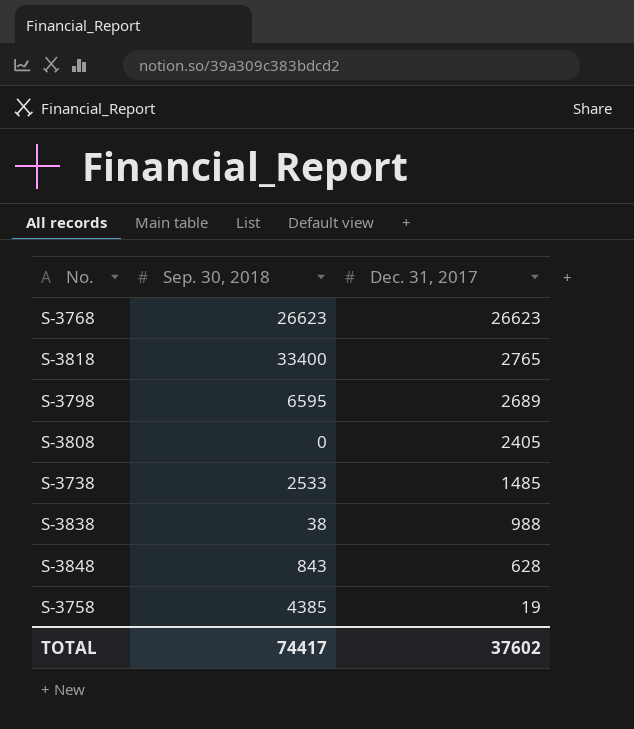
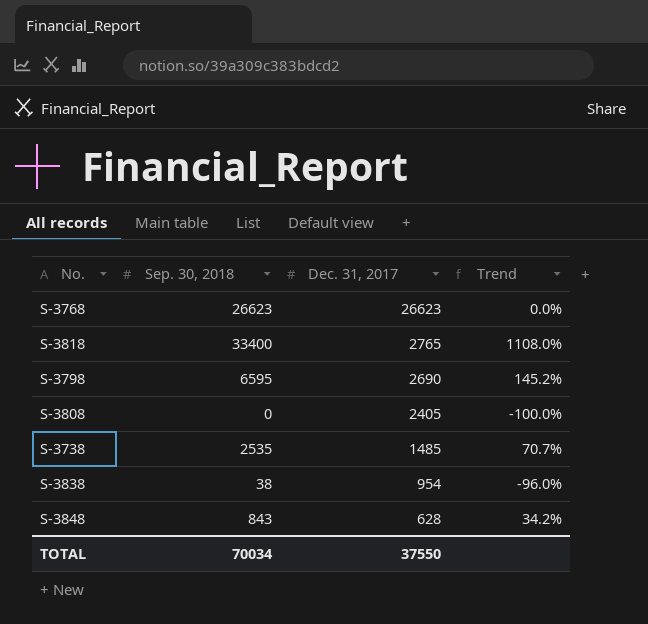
column Trend | formula: none -> ([Sep. 30, 2018] - [Dec. 31, 2017]) / [Dec. 31, 2017]
row S-3758: 4385 | 19 -> none
S-3798 | Dec. 31, 2017: 2689 -> 2690
S-3738 | Sep. 30, 2018: 2533 -> 2535
S-3838 | Dec. 31, 2017: 988 -> 954
TOTAL | Sep. 30, 2018: 74417 -> 70034
TOTAL | Dec. 31, 2017: 37602 -> 37550

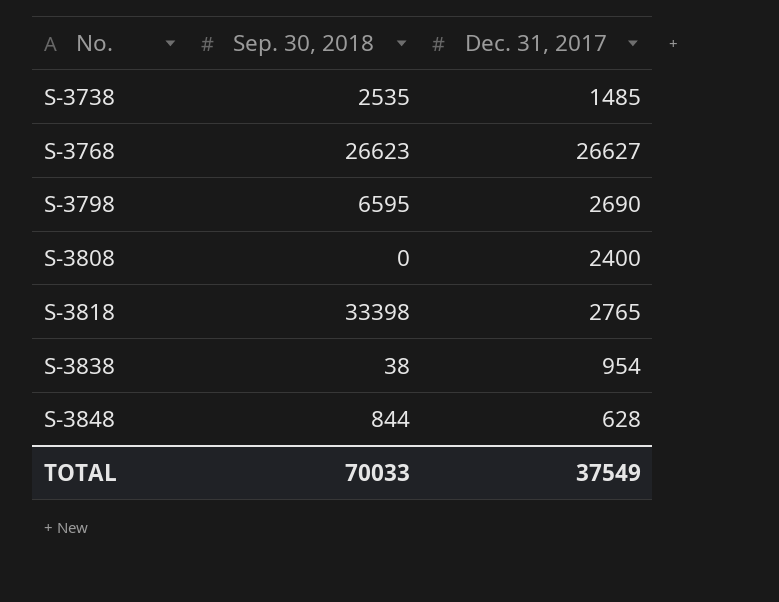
row order: Dec. 31, 2017 descending -> No. ascending
column Trend | formula: ([Sep. 30, 2018] - [Dec. 31, 2017]) / [Dec. 31, 2017] -> none
S-3768 | Dec. 31, 2017: 26623 -> 26627
S-3808 | Dec. 31, 2017: 2405 -> 2400
S-3818 | Sep. 30, 2018: 33400 -> 33398
S-3848 | Sep. 30, 2018: 843 -> 844
TOTAL | Sep. 30, 2018: 70034 -> 70033
TOTAL | Dec. 31, 2017: 37550 -> 37549

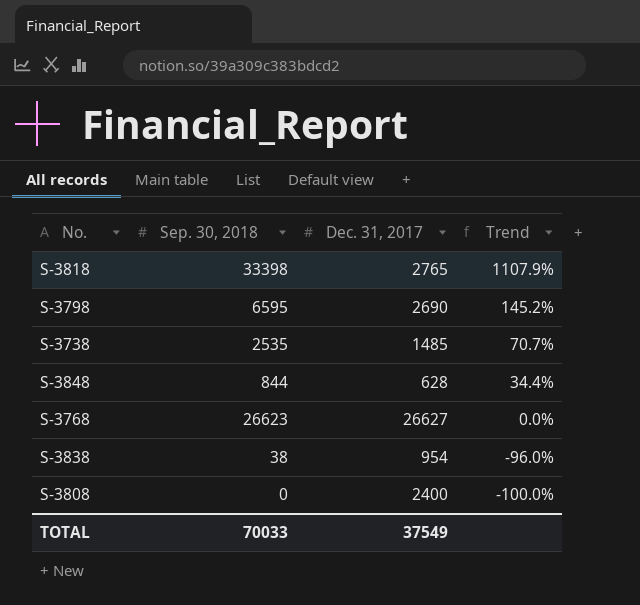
row order: No. ascending -> Trend descending
column Trend | formula: none -> ([Sep. 30, 2018] - [Dec. 31, 2017]) / [Dec. 31, 2017]

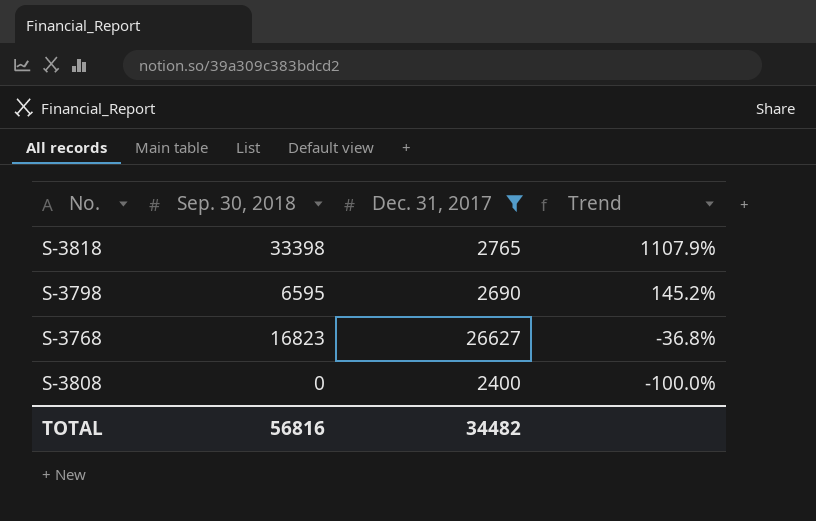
filter: none -> Dec. 31, 2017 >= 2400
S-3768 | Sep. 30, 2018: 26623 -> 16823
S-3768 | Trend: 0.0% -> -36.8%
TOTAL | Sep. 30, 2018: 70033 -> 56816
TOTAL | Dec. 31, 2017: 37549 -> 34482

